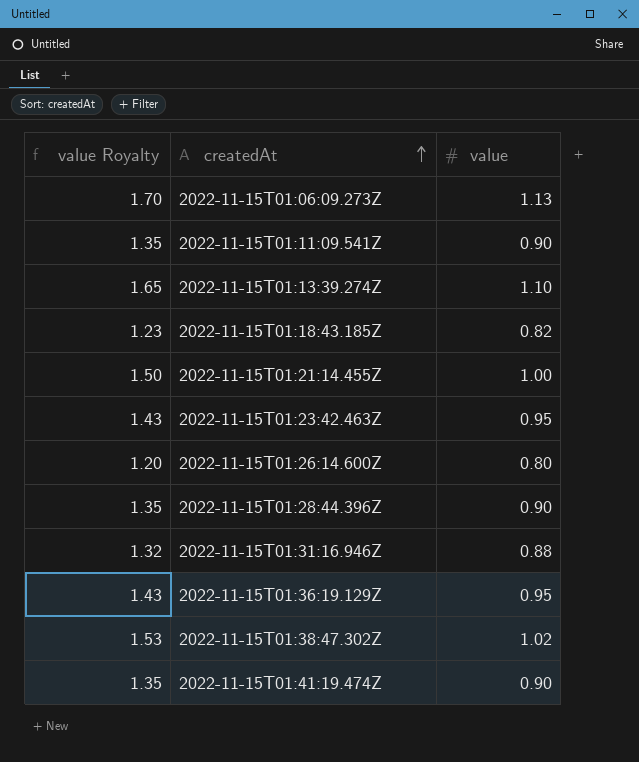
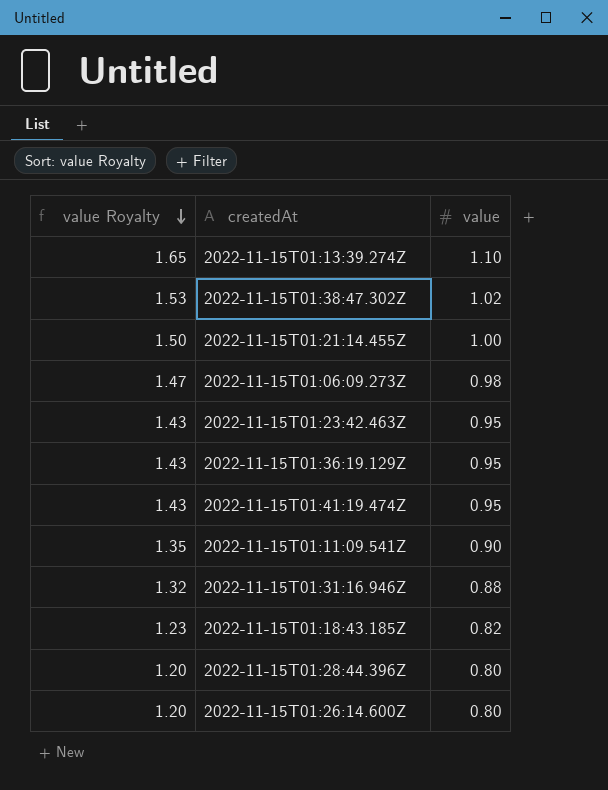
row order: createdAt ascending -> value Royalty descending
2022-11-15T01:06:09.273Z | value Royalty: 1.70 -> 1.47
2022-11-15T01:06:09.273Z | value: 1.13 -> 0.98
2022-11-15T01:41:19.474Z | value Royalty: 1.35 -> 1.43
2022-11-15T01:41:19.474Z | value: 0.90 -> 0.95
2022-11-15T01:28:44.396Z | value Royalty: 1.35 -> 1.20
2022-11-15T01:28:44.396Z | value: 0.90 -> 0.80

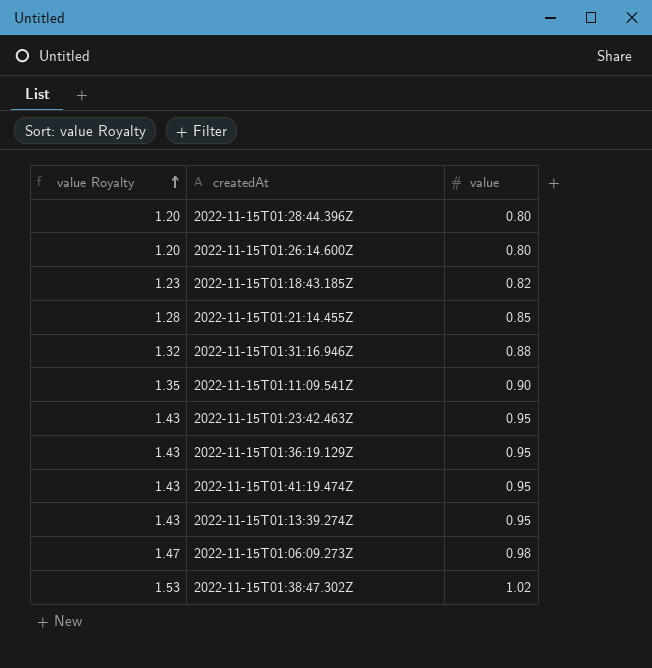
row order: value Royalty descending -> value Royalty ascending
2022-11-15T01:21:14.455Z | value Royalty: 1.50 -> 1.28
2022-11-15T01:21:14.455Z | value: 1.00 -> 0.85
2022-11-15T01:13:39.274Z | value Royalty: 1.65 -> 1.43
2022-11-15T01:13:39.274Z | value: 1.10 -> 0.95

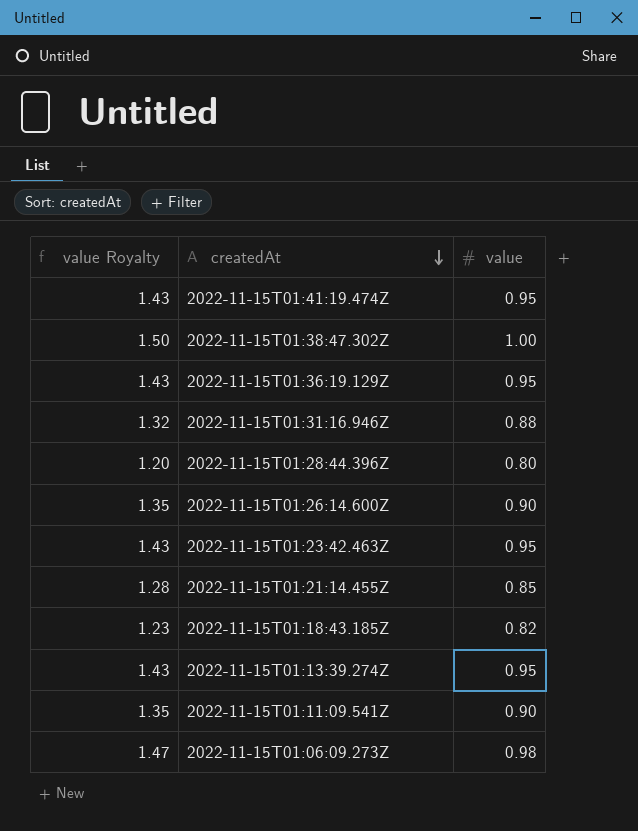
row order: value Royalty ascending -> createdAt descending
2022-11-15T01:38:47.302Z | value Royalty: 1.53 -> 1.50
2022-11-15T01:38:47.302Z | value: 1.02 -> 1.00
2022-11-15T01:26:14.600Z | value Royalty: 1.20 -> 1.35
2022-11-15T01:26:14.600Z | value: 0.80 -> 0.90

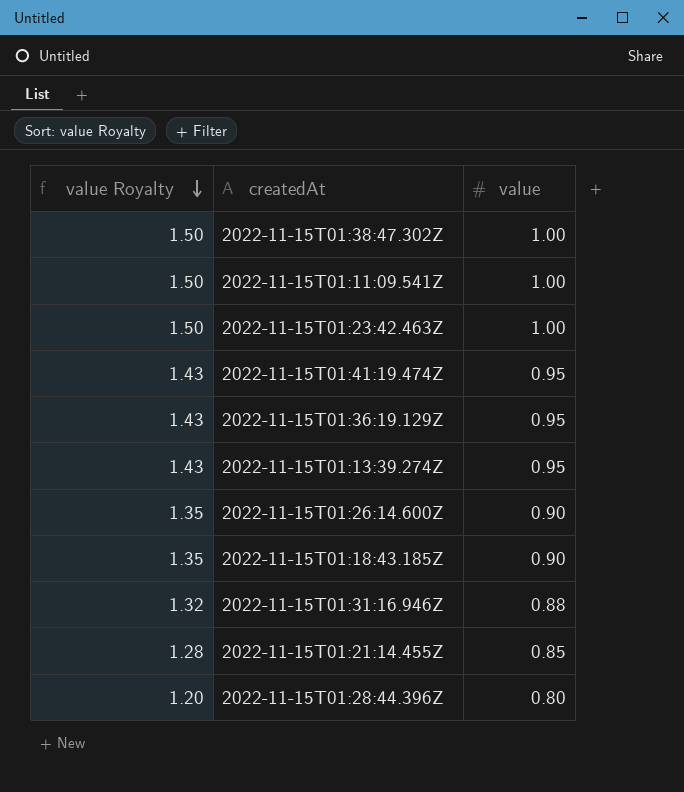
row order: createdAt descending -> value Royalty descending
row 2022-11-15T01:06:09.273Z: 1.47 | 0.98 -> none
2022-11-15T01:11:09.541Z | value Royalty: 1.35 -> 1.50
2022-11-15T01:11:09.541Z | value: 0.90 -> 1.00
2022-11-15T01:23:42.463Z | value Royalty: 1.43 -> 1.50
2022-11-15T01:23:42.463Z | value: 0.95 -> 1.00
2022-11-15T01:18:43.185Z | value Royalty: 1.23 -> 1.35
2022-11-15T01:18:43.185Z | value: 0.82 -> 0.90

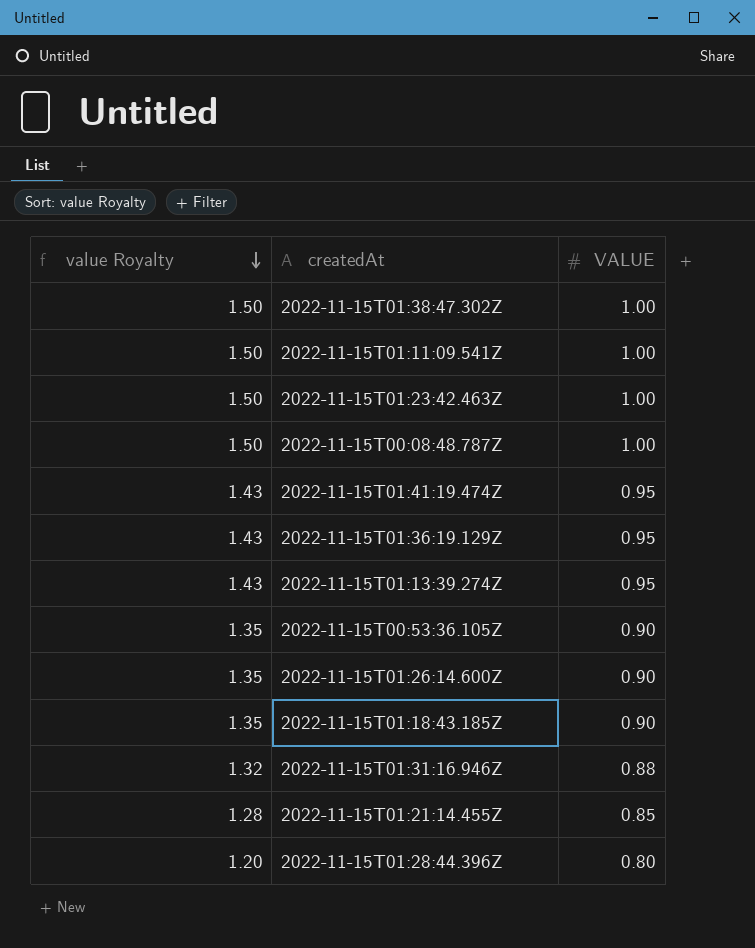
column name: value -> VALUE
row 2022-11-15T00:08:48.787Z: none -> 1.50 | 1.00
row 2022-11-15T00:53:36.105Z: none -> 1.35 | 0.90

